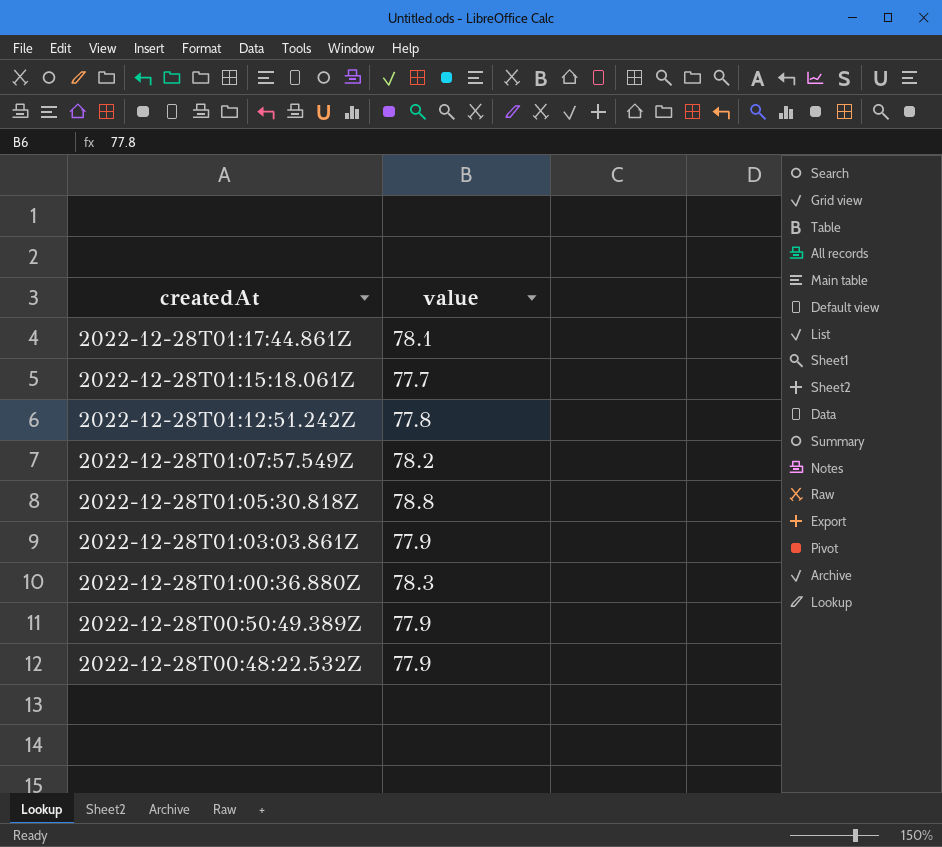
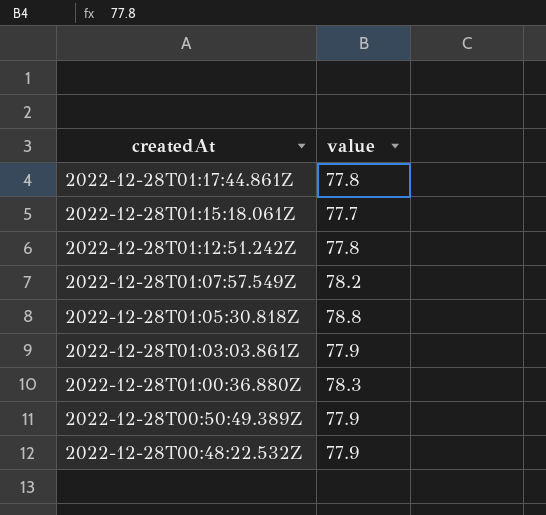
2022-12-28T01:17:44.861Z | value: 78.1 -> 77.8

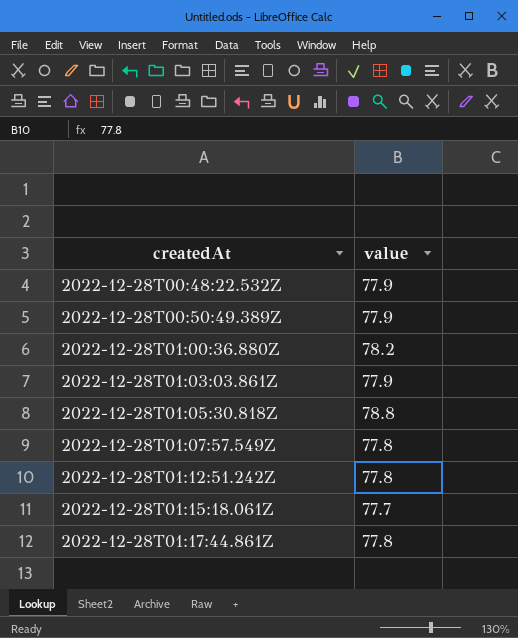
row order: createdAt descending -> createdAt ascending
2022-12-28T01:00:36.880Z | value: 78.3 -> 78.2
2022-12-28T01:07:57.549Z | value: 78.2 -> 77.8

